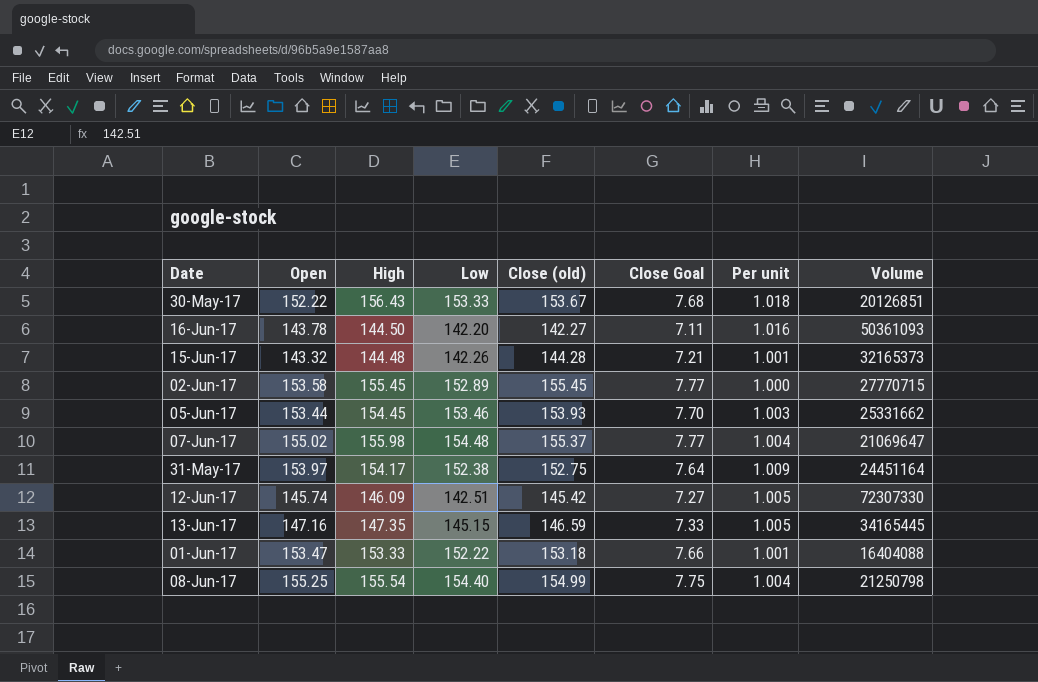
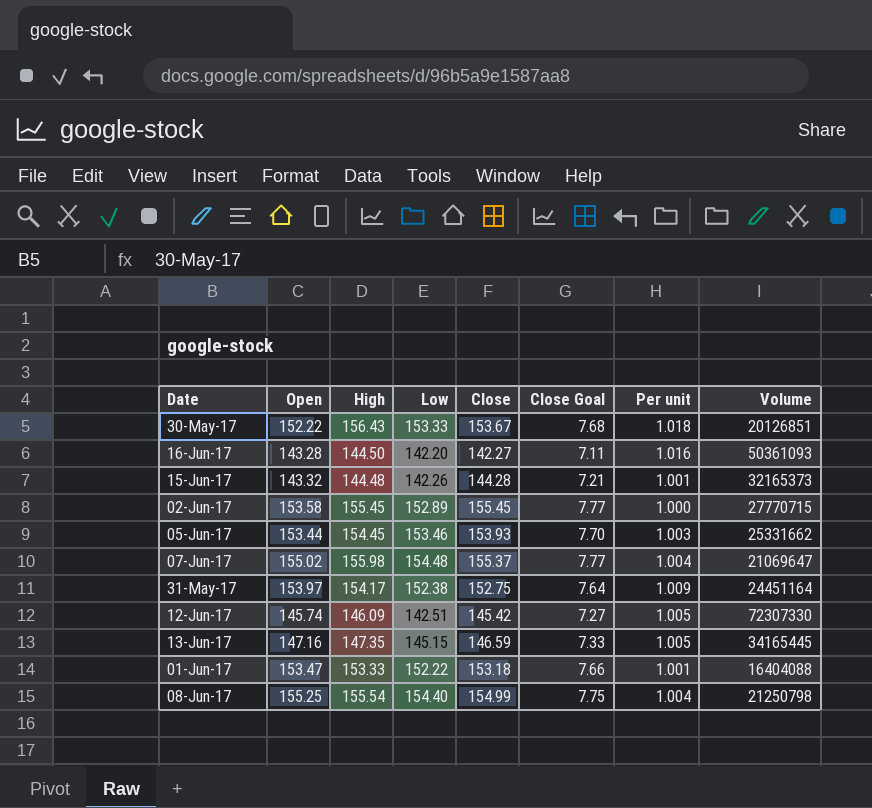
column name: Close (old) -> Close
16-Jun-17 | Open: 143.78 -> 143.28

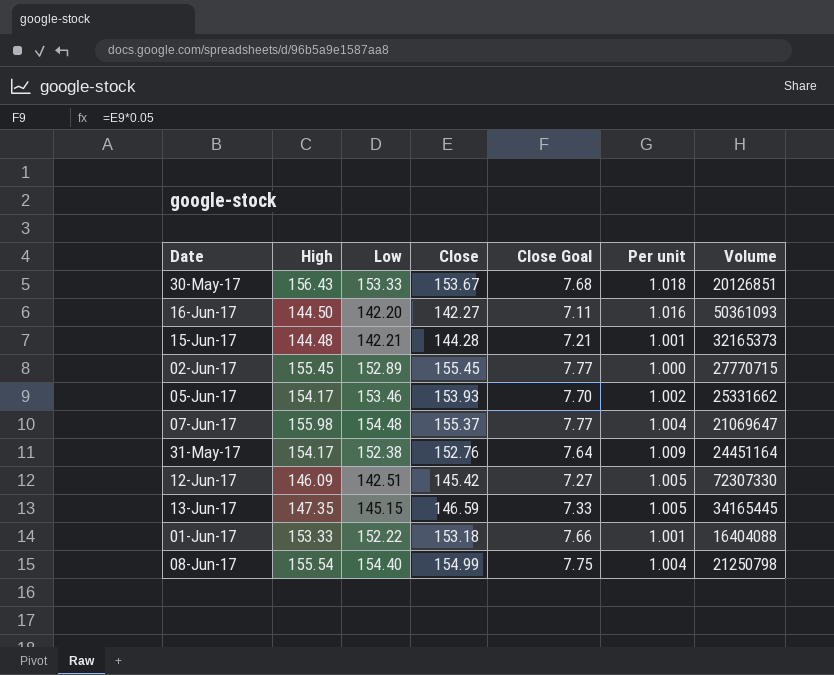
column Open | position: 2 -> none
15-Jun-17 | Low: 142.26 -> 142.21
05-Jun-17 | High: 154.45 -> 154.17
05-Jun-17 | Per unit: 1.003 -> 1.002
31-May-17 | Close: 152.75 -> 152.76

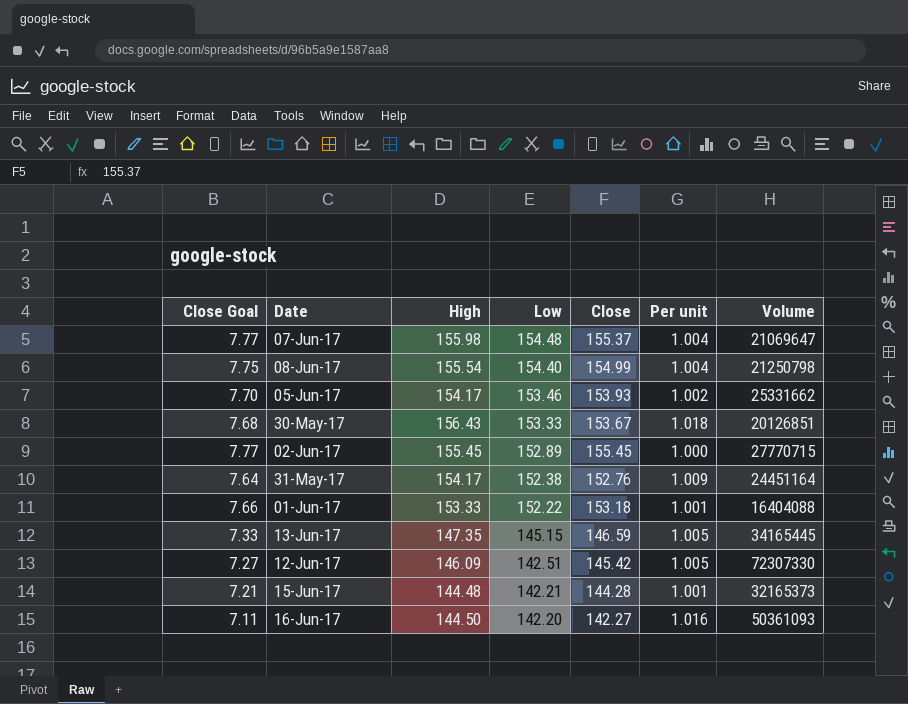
row order: none -> Low descending
column Close Goal | position: 5 -> 1

